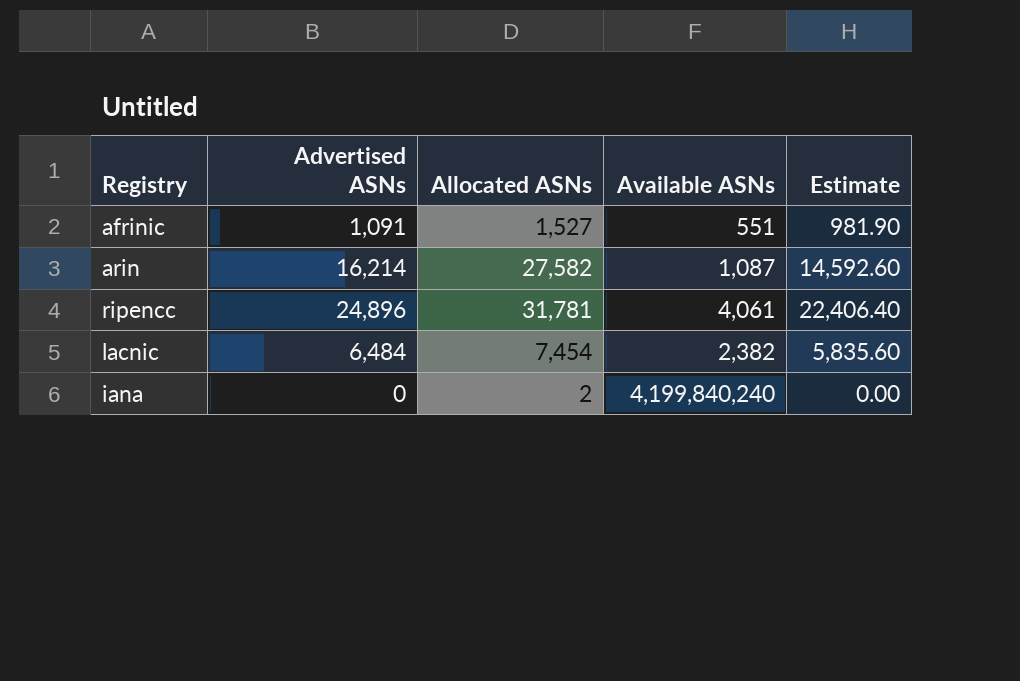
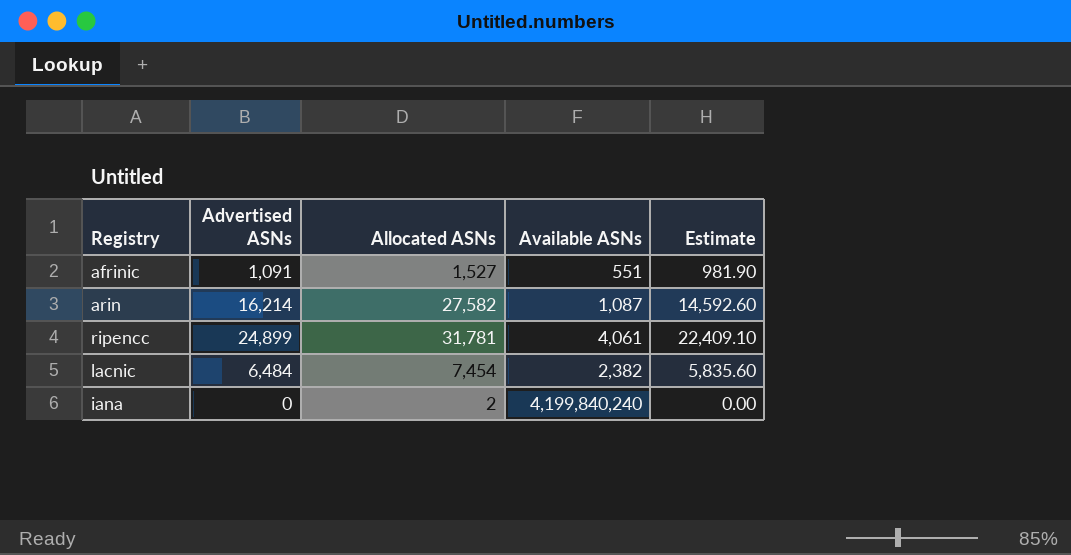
ripencc | Advertised ASNs: 24,896 -> 24,899
ripencc | Estimate: 22,406.40 -> 22,409.10

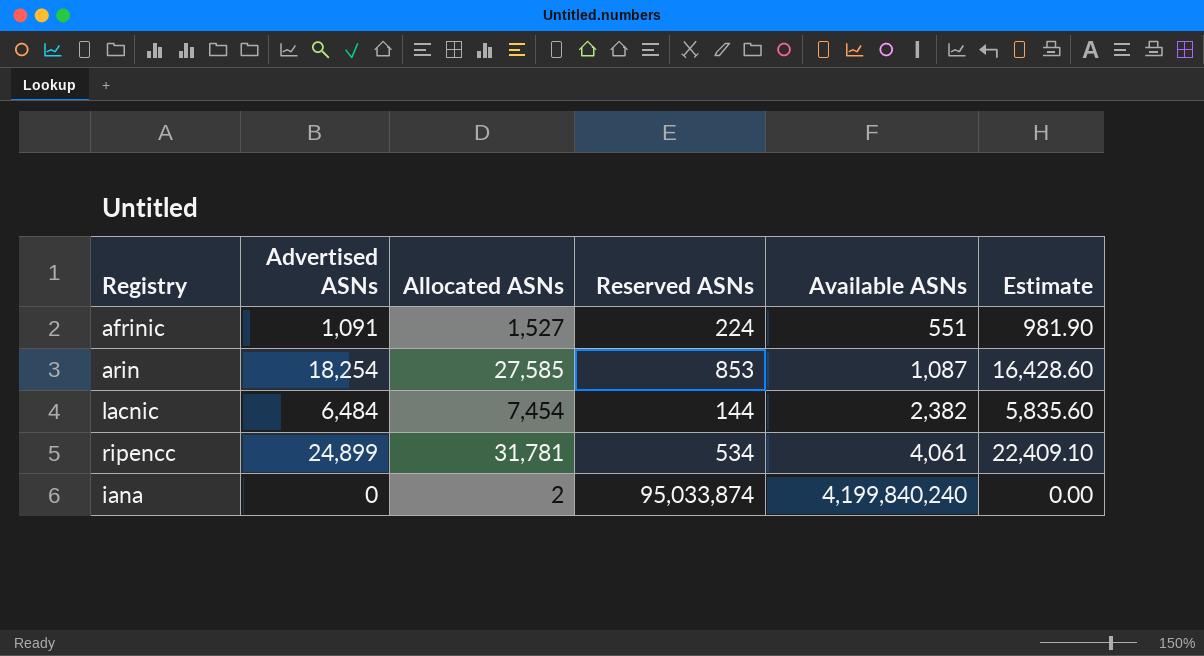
row order: none -> Available ASNs ascending
column Reserved ASNs | position: none -> 4
arin | Advertised ASNs: 16,214 -> 18,254
arin | Allocated ASNs: 27,582 -> 27,585
arin | Estimate: 14,592.60 -> 16,428.60

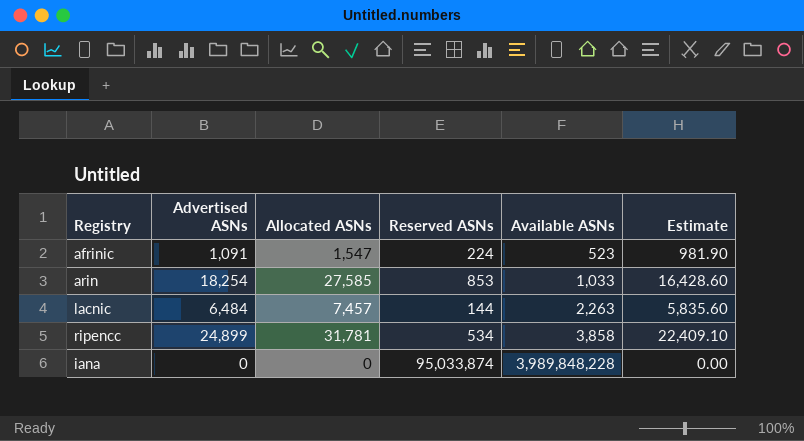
afrinic | Allocated ASNs: 1,527 -> 1,547
afrinic | Available ASNs: 551 -> 523
arin | Available ASNs: 1,087 -> 1,033
lacnic | Allocated ASNs: 7,454 -> 7,457
lacnic | Available ASNs: 2,382 -> 2,263
ripencc | Available ASNs: 4,061 -> 3,858
iana | Allocated ASNs: 2 -> 0
iana | Available ASNs: 4,199,840,240 -> 3,989,848,228

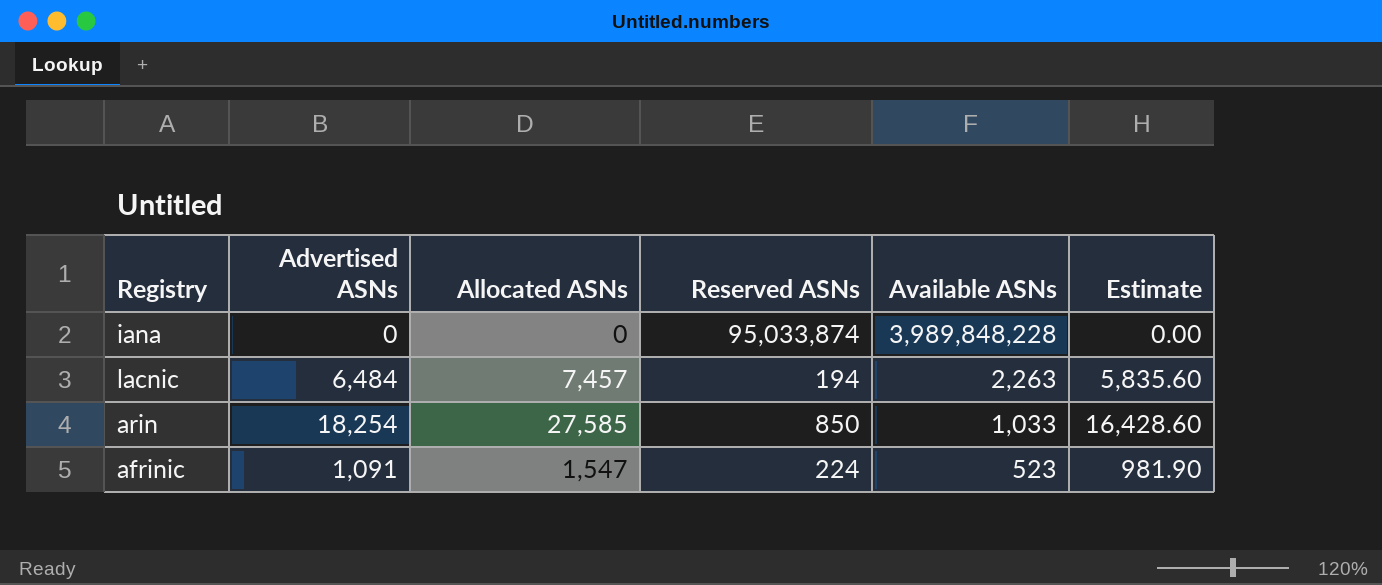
row order: Available ASNs ascending -> Available ASNs descending
row ripencc: 24,899 | 31,781 | 534 | 3,858 | 22,409.10 -> none
lacnic | Reserved ASNs: 144 -> 194
arin | Reserved ASNs: 853 -> 850

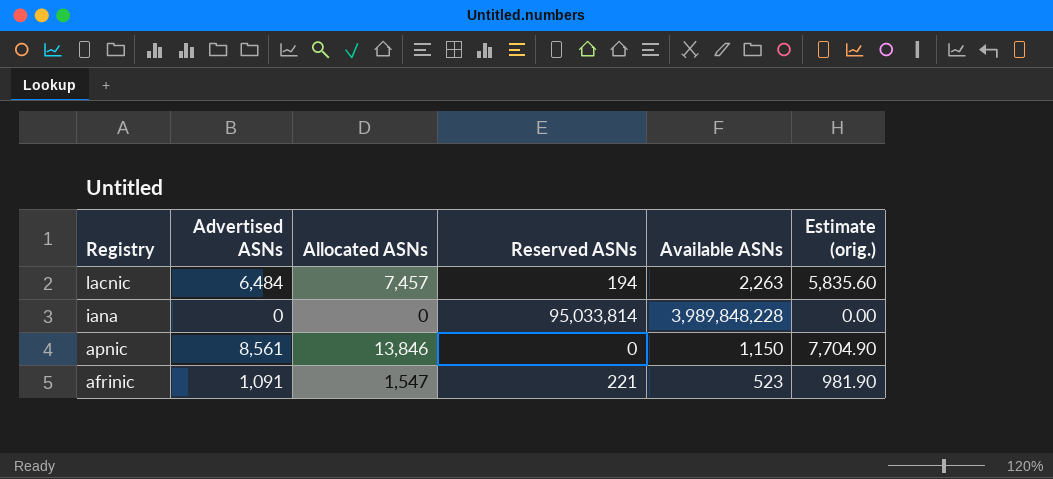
row order: Available ASNs descending -> Registry descending
column name: Estimate -> Estimate (orig.)
row arin: 18,254 | 27,585 | 850 | 1,033 | 16,428.60 -> none
iana | Reserved ASNs: 95,033,874 -> 95,033,814
row apnic: none -> 8,561 | 13,846 | 0 | 1,150 | 7,704.90
afrinic | Reserved ASNs: 224 -> 221

